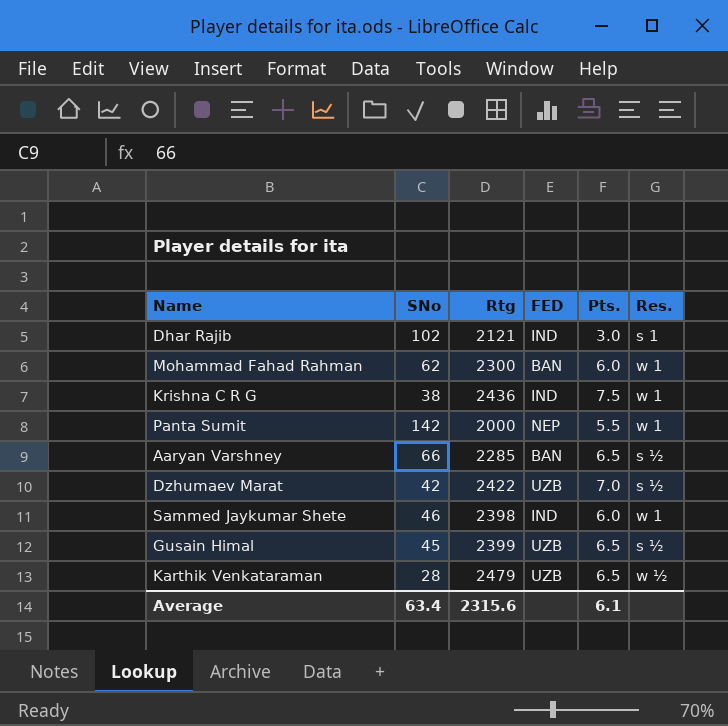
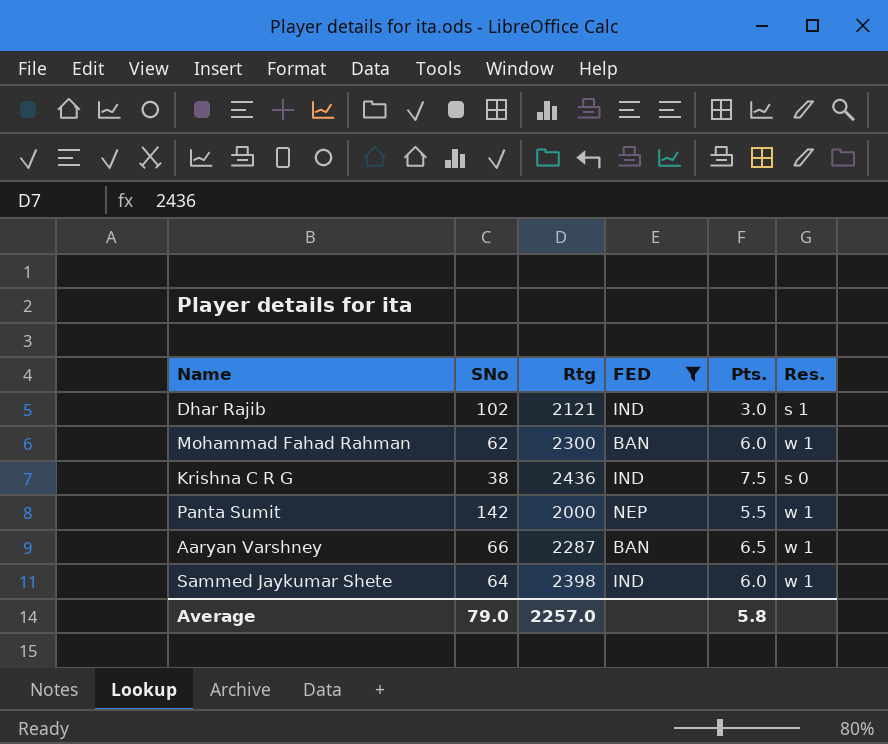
filter: none -> FED != UZB
Krishna C R G | Res.: w 1 -> s 0
Aaryan Varshney | Rtg: 2285 -> 2287
Aaryan Varshney | Res.: s ½ -> w 1
Sammed Jaykumar Shete | SNo: 46 -> 64
Average | SNo: 63.4 -> 79.0
Average | Rtg: 2315.6 -> 2257.0
Average | Pts.: 6.1 -> 5.8

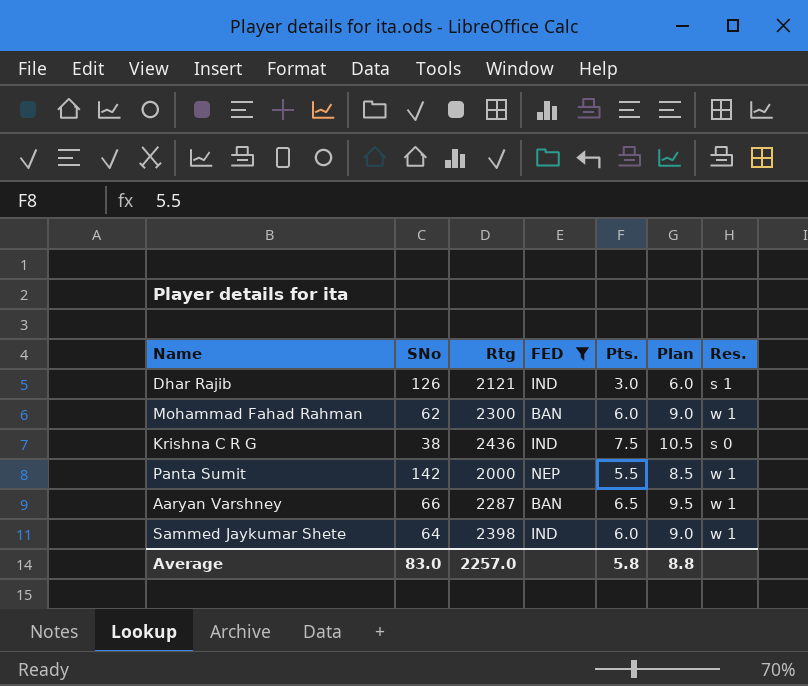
column Plan | formula: none -> [Pts.] + 3
Dhar Rajib | SNo: 102 -> 126
Average | SNo: 79.0 -> 83.0

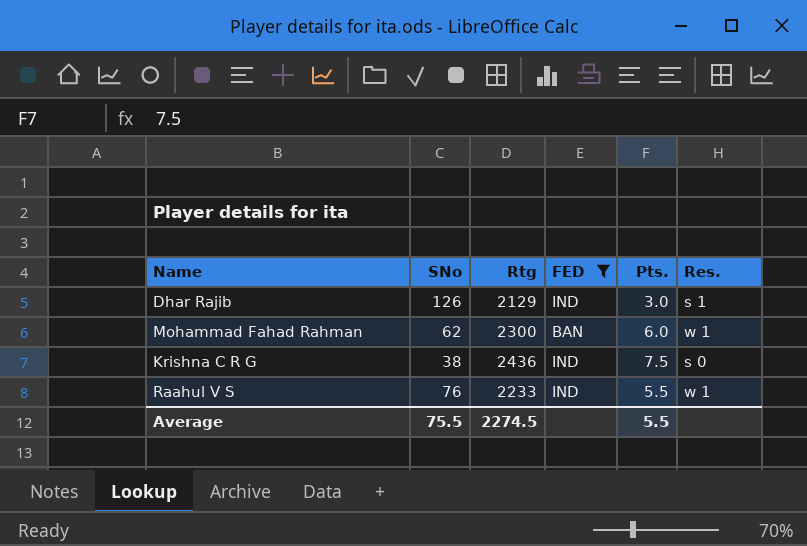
column Plan | formula: [Pts.] + 3 -> none
row Panta Sumit: 142 | 2000 | NEP | 5.5 | 8.5 | w 1 -> none
row Aaryan Varshney: 66 | 2287 | BAN | 6.5 | 9.5 | w 1 -> none
row Sammed Jaykumar Shete: 64 | 2398 | IND | 6.0 | 9.0 | w 1 -> none
Dhar Rajib | Rtg: 2121 -> 2129
row Raahul V S: none -> 76 | 2233 | IND | 5.5 | w 1
Average | SNo: 83.0 -> 75.5
Average | Rtg: 2257.0 -> 2274.5
Average | Pts.: 5.8 -> 5.5

